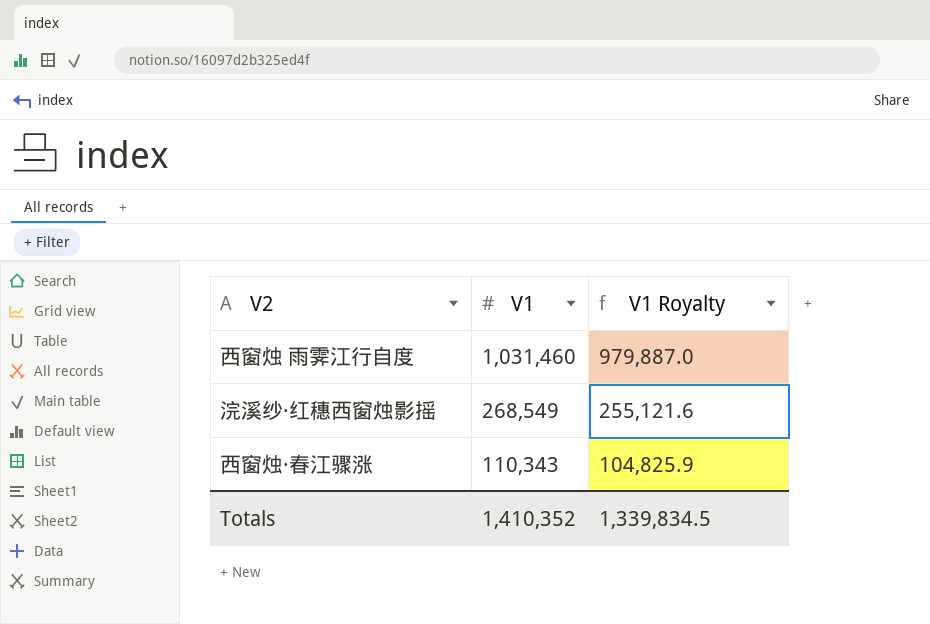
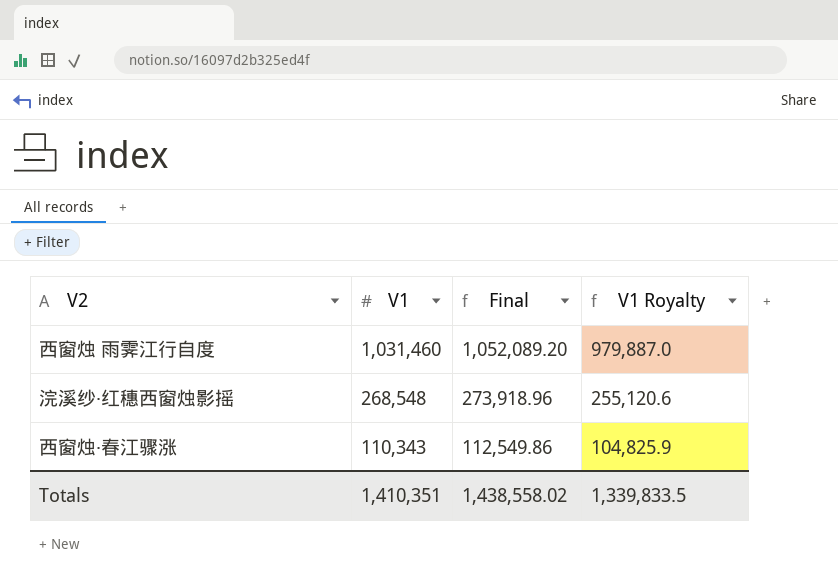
column Final | formula: none -> [V1] * 1.02
浣溪纱·红穗西窗烛影摇 | V1: 268,549 -> 268,548
浣溪纱·红穗西窗烛影摇 | V1 Royalty: 255,121.6 -> 255,120.6
Totals | V1: 1,410,352 -> 1,410,351
Totals | V1 Royalty: 1,339,834.5 -> 1,339,833.5

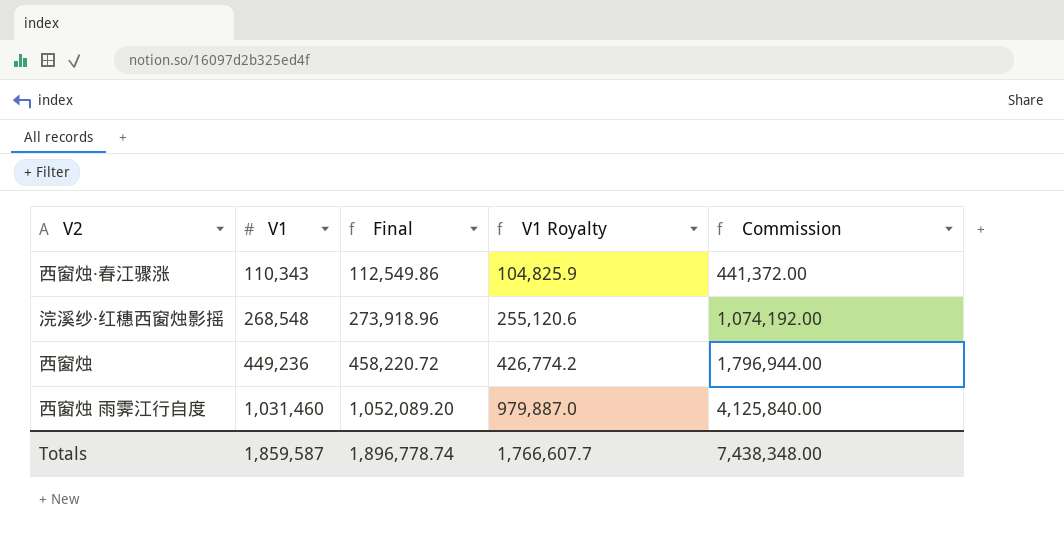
row order: V1 descending -> V1 ascending
column Commission | formula: none -> [V1] * 4
row 西窗烛: none -> 449,236 | 458,220.72 | 426,774.2 | 1,796,944.00
Totals | V1: 1,410,351 -> 1,859,587
Totals | Final: 1,438,558.02 -> 1,896,778.74
Totals | V1 Royalty: 1,339,833.5 -> 1,766,607.7

